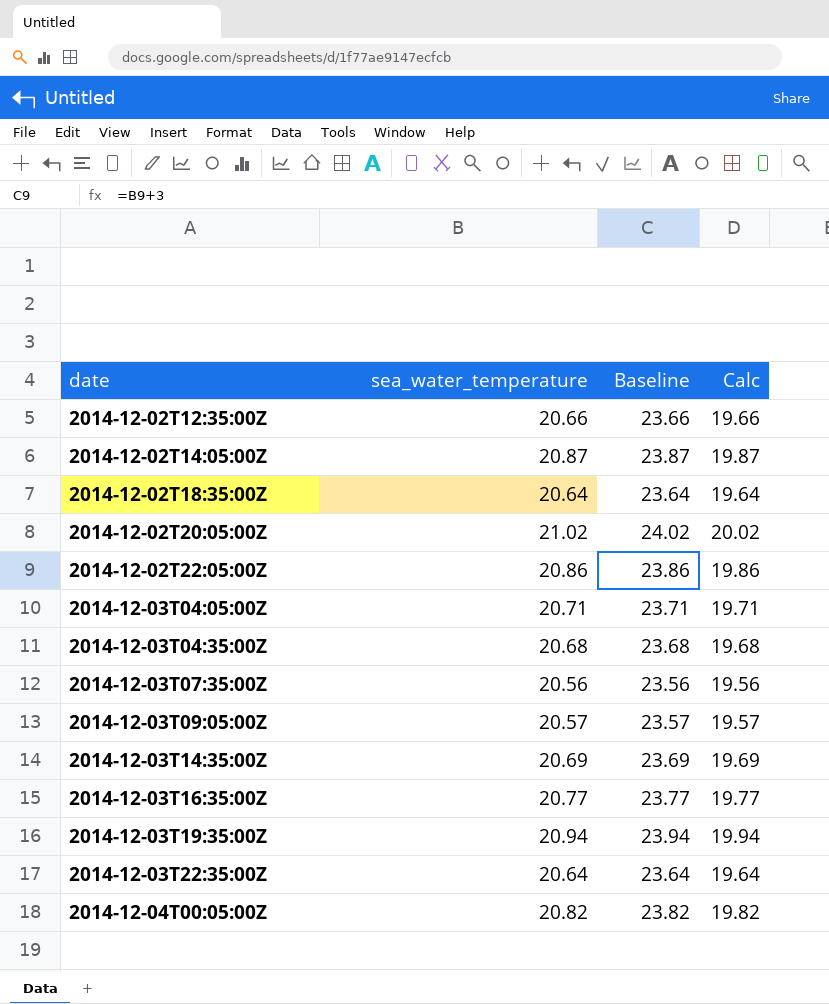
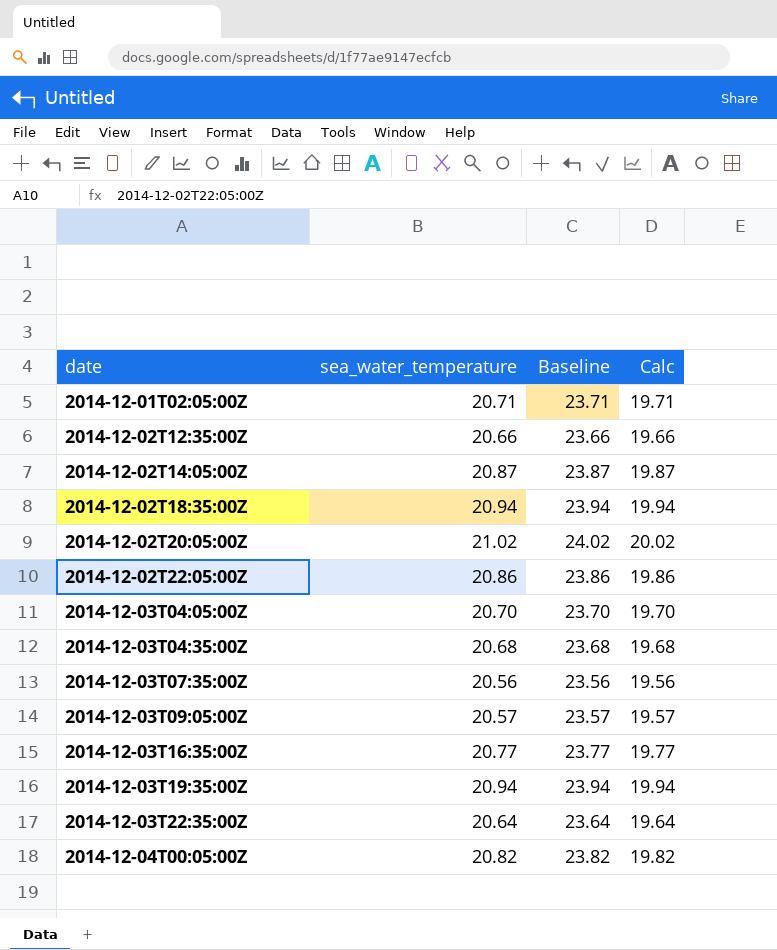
row 2014-12-03T14:35:00Z: 20.69 | 23.69 | 19.69 -> none
row 2014-12-01T02:05:00Z: none -> 20.71 | 23.71 | 19.71
2014-12-02T18:35:00Z | sea_water_temperature: 20.64 -> 20.94
2014-12-02T18:35:00Z | Baseline: 23.64 -> 23.94
2014-12-02T18:35:00Z | Calc: 19.64 -> 19.94
2014-12-03T04:05:00Z | sea_water_temperature: 20.71 -> 20.70
2014-12-03T04:05:00Z | Baseline: 23.71 -> 23.70
2014-12-03T04:05:00Z | Calc: 19.71 -> 19.70

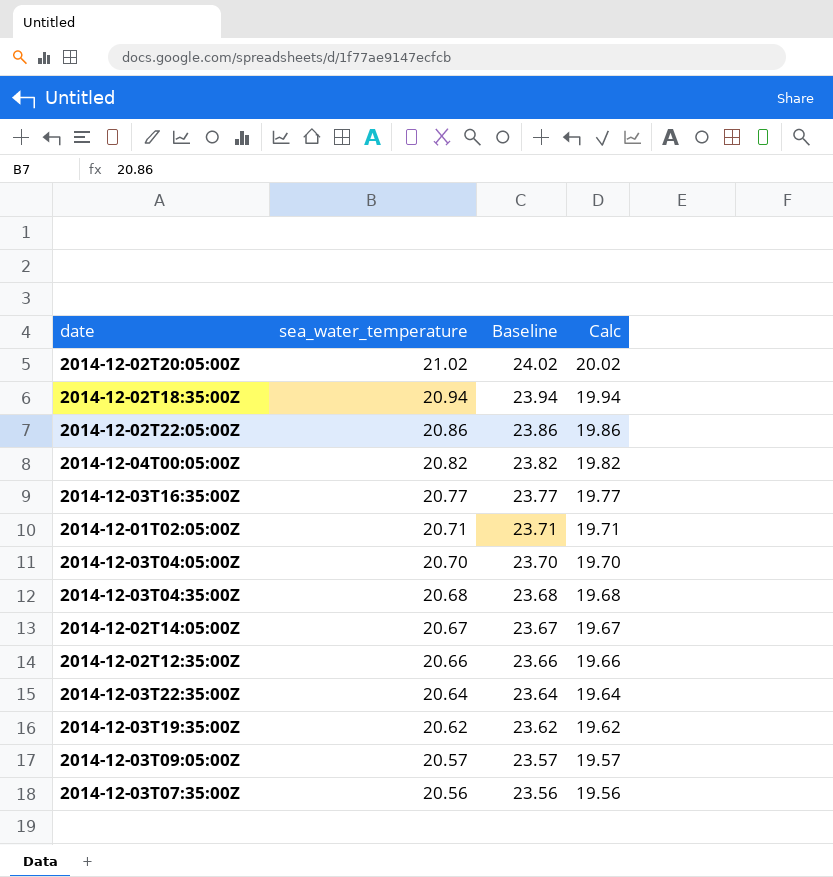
row order: date ascending -> sea_water_temperature descending
2014-12-02T14:05:00Z | sea_water_temperature: 20.87 -> 20.67
2014-12-02T14:05:00Z | Baseline: 23.87 -> 23.67
2014-12-02T14:05:00Z | Calc: 19.87 -> 19.67
2014-12-03T19:35:00Z | sea_water_temperature: 20.94 -> 20.62
2014-12-03T19:35:00Z | Baseline: 23.94 -> 23.62
2014-12-03T19:35:00Z | Calc: 19.94 -> 19.62

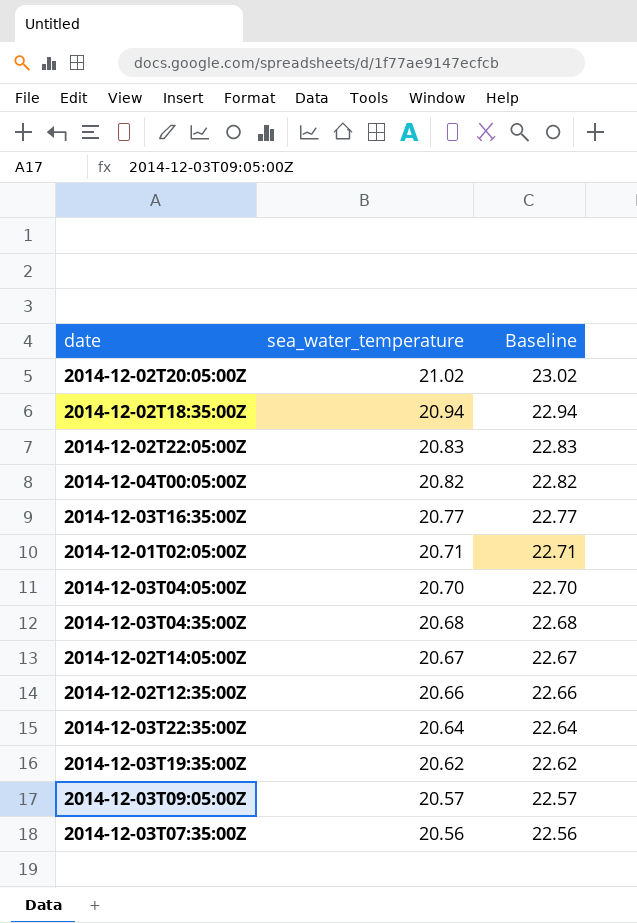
column Calc | formula: [sea_water_temperature] - 1 -> none
column Baseline | formula: [sea_water_temperature] + 3 -> [sea_water_temperature] + 2
2014-12-02T22:05:00Z | sea_water_temperature: 20.86 -> 20.83

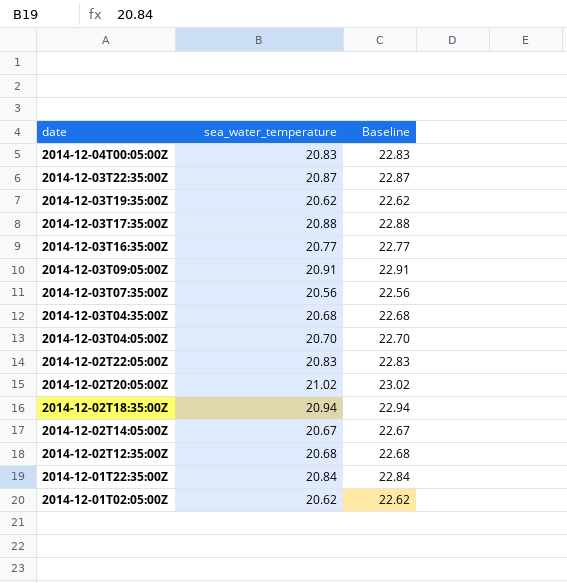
row order: sea_water_temperature descending -> date descending
2014-12-04T00:05:00Z | sea_water_temperature: 20.82 -> 20.83
2014-12-04T00:05:00Z | Baseline: 22.82 -> 22.83
2014-12-03T22:35:00Z | sea_water_temperature: 20.64 -> 20.87
2014-12-03T22:35:00Z | Baseline: 22.64 -> 22.87
row 2014-12-03T17:35:00Z: none -> 20.88 | 22.88
2014-12-03T09:05:00Z | sea_water_temperature: 20.57 -> 20.91
2014-12-03T09:05:00Z | Baseline: 22.57 -> 22.91
2014-12-02T12:35:00Z | sea_water_temperature: 20.66 -> 20.68
2014-12-02T12:35:00Z | Baseline: 22.66 -> 22.68
row 2014-12-01T22:35:00Z: none -> 20.84 | 22.84
2014-12-01T02:05:00Z | sea_water_temperature: 20.71 -> 20.62
2014-12-01T02:05:00Z | Baseline: 22.71 -> 22.62

